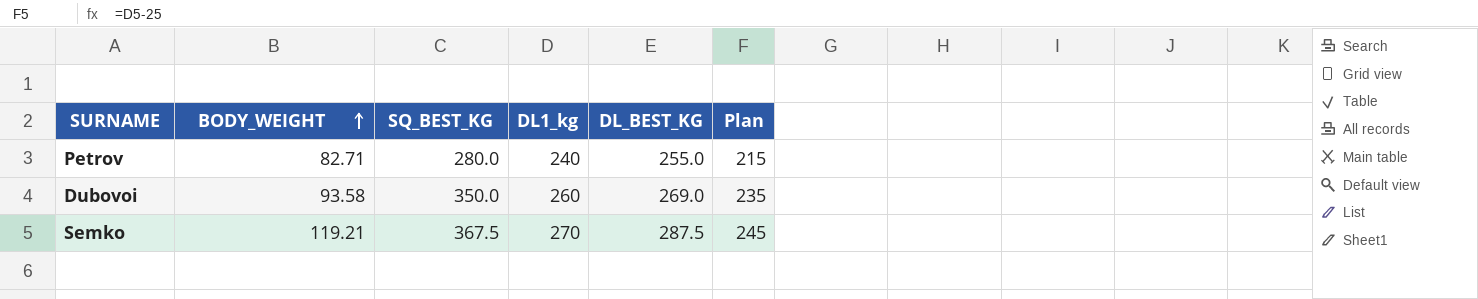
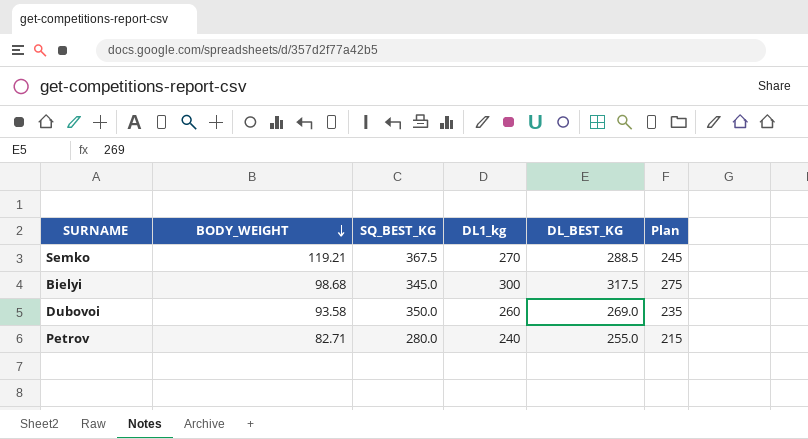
row order: BODY_WEIGHT ascending -> BODY_WEIGHT descending
Semko | DL_BEST_KG: 287.5 -> 288.5
row Bielyi: none -> 98.68 | 345.0 | 300 | 317.5 | 275

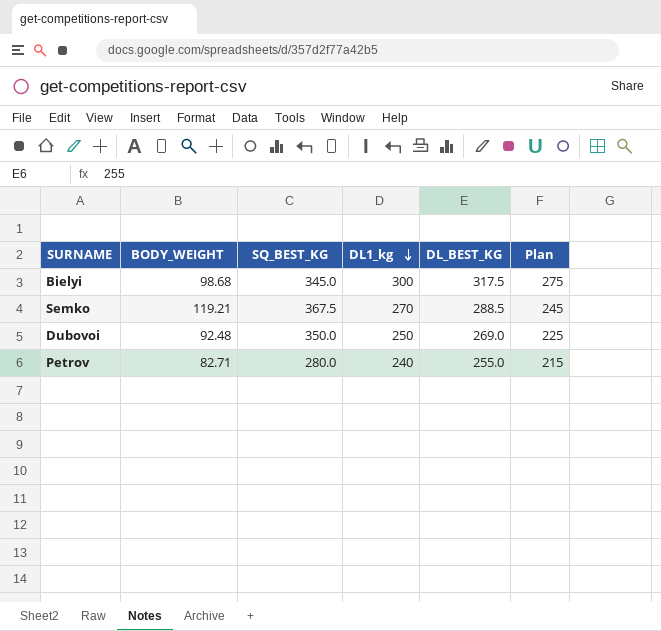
row order: BODY_WEIGHT descending -> DL1_kg descending
Dubovoi | BODY_WEIGHT: 93.58 -> 92.48
Dubovoi | DL1_kg: 260 -> 250
Dubovoi | Plan: 235 -> 225

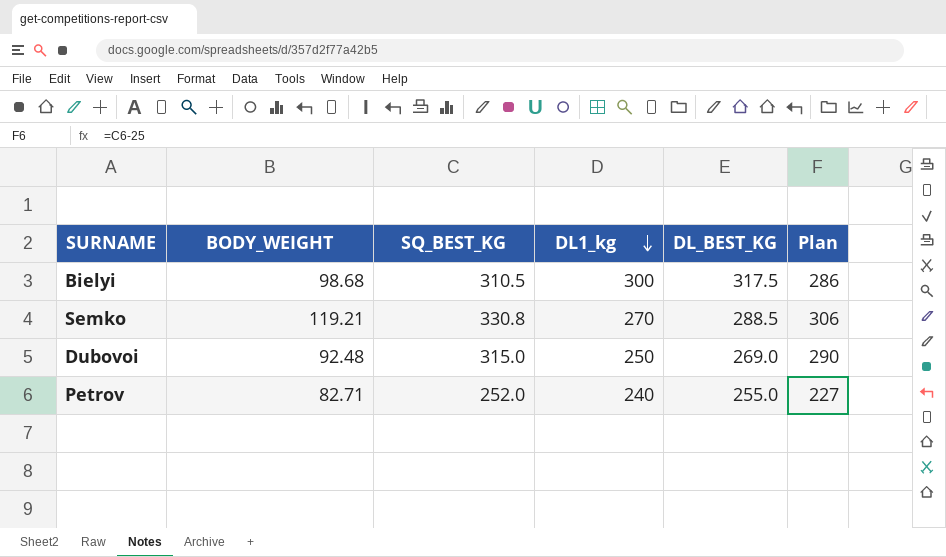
column Plan | formula: [DL1_kg] - 25 -> [SQ_BEST_KG] - 25
Bielyi | SQ_BEST_KG: 345.0 -> 310.5
Semko | SQ_BEST_KG: 367.5 -> 330.8
Dubovoi | SQ_BEST_KG: 350.0 -> 315.0
Petrov | SQ_BEST_KG: 280.0 -> 252.0

